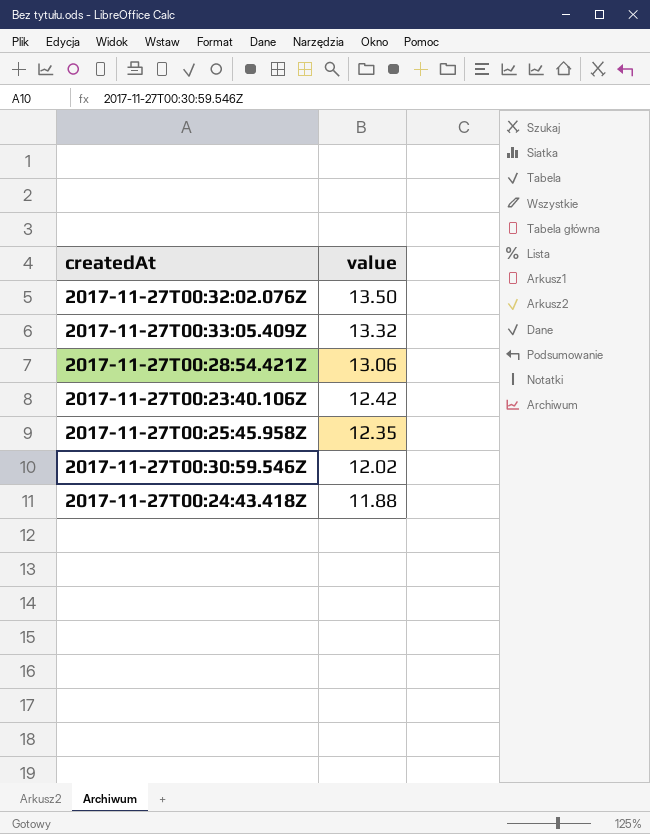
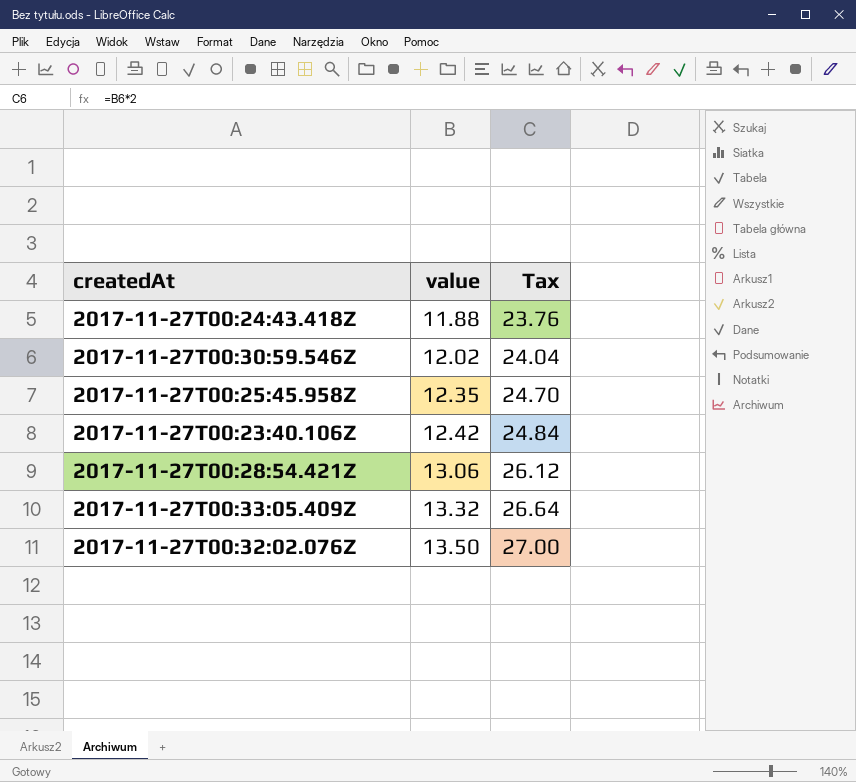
row order: value descending -> value ascending
column Tax | formula: none -> [value] * 2

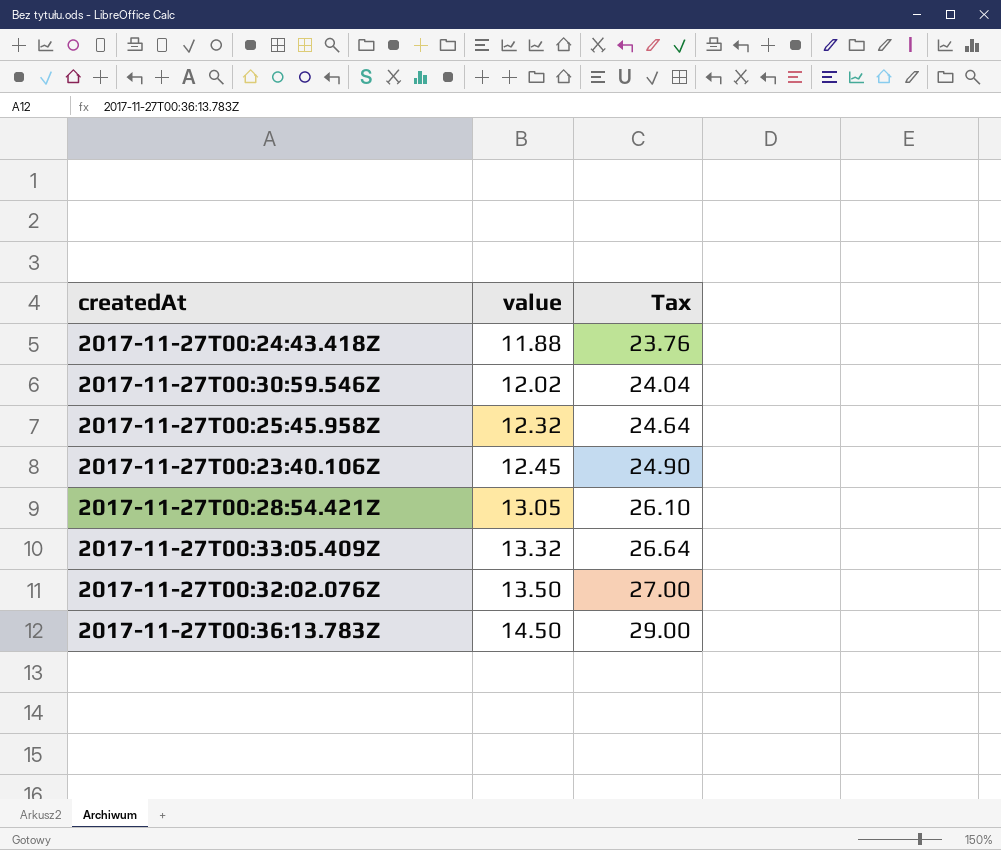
2017-11-27T00:25:45.958Z | value: 12.35 -> 12.32
2017-11-27T00:25:45.958Z | Tax: 24.70 -> 24.64
2017-11-27T00:23:40.106Z | value: 12.42 -> 12.45
2017-11-27T00:23:40.106Z | Tax: 24.84 -> 24.90
2017-11-27T00:28:54.421Z | value: 13.06 -> 13.05
2017-11-27T00:28:54.421Z | Tax: 26.12 -> 26.10
row 2017-11-27T00:36:13.783Z: none -> 14.50 | 29.00

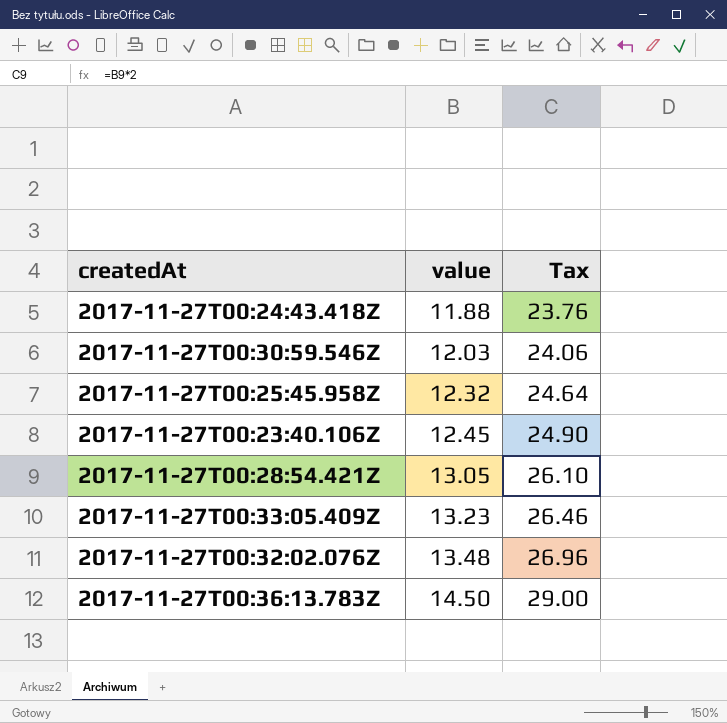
2017-11-27T00:30:59.546Z | value: 12.02 -> 12.03
2017-11-27T00:30:59.546Z | Tax: 24.04 -> 24.06
2017-11-27T00:33:05.409Z | value: 13.32 -> 13.23
2017-11-27T00:33:05.409Z | Tax: 26.64 -> 26.46
2017-11-27T00:32:02.076Z | value: 13.50 -> 13.48
2017-11-27T00:32:02.076Z | Tax: 27.00 -> 26.96

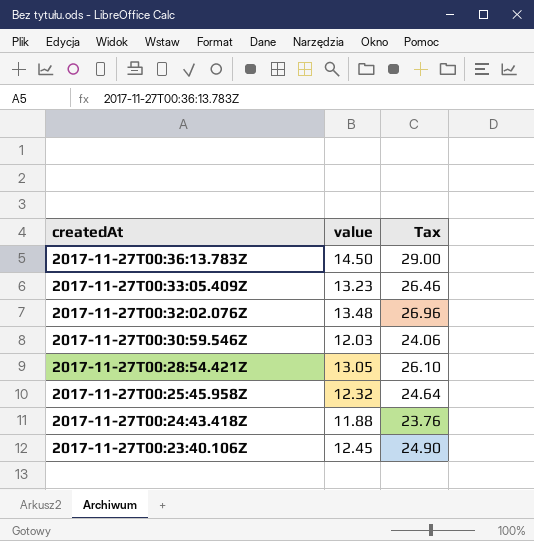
row order: value ascending -> createdAt descending

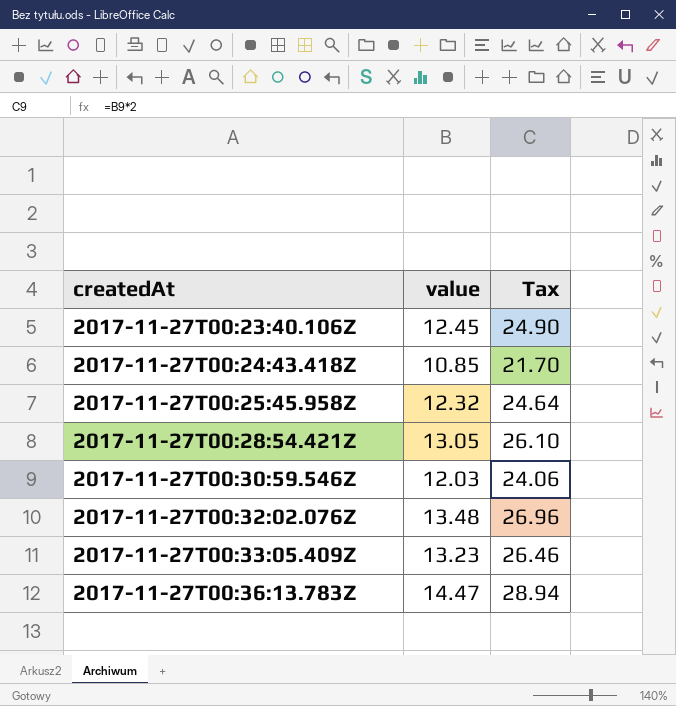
row order: createdAt descending -> createdAt ascending
2017-11-27T00:24:43.418Z | value: 11.88 -> 10.85
2017-11-27T00:24:43.418Z | Tax: 23.76 -> 21.70
2017-11-27T00:36:13.783Z | value: 14.50 -> 14.47
2017-11-27T00:36:13.783Z | Tax: 29.00 -> 28.94

